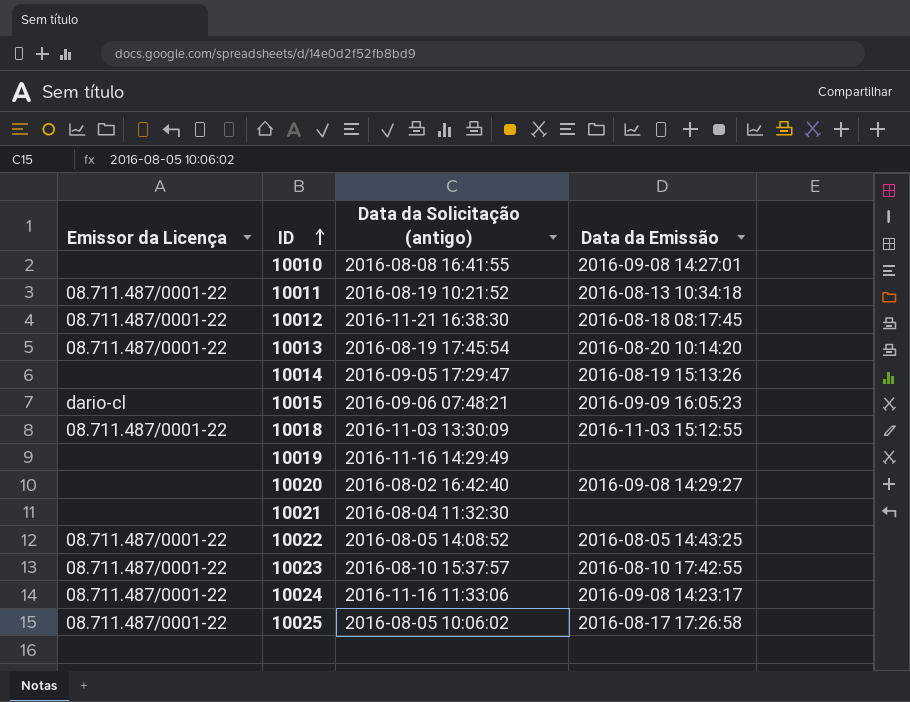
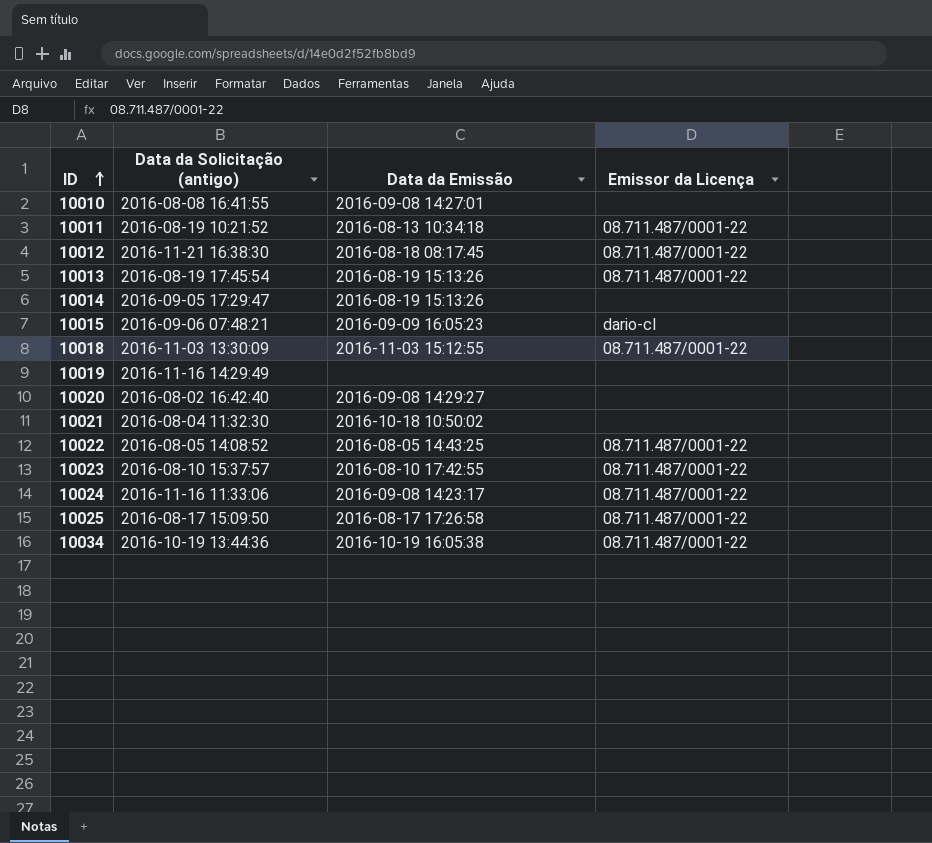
column Emissor da Licença | position: 1 -> 4
10013 | Data da Emissão: 2016-08-20 10:14:20 -> 2016-08-19 15:13:26
10021 | Data da Emissão: none -> 2016-10-18 10:50:02
10025 | Data da Solicitação (antigo): 2016-08-05 10:06:02 -> 2016-08-17 15:09:50
row 10034: none -> 2016-10-19 13:44:36 | 2016-10-19 16:05:38 | 08.711.487/0001-22

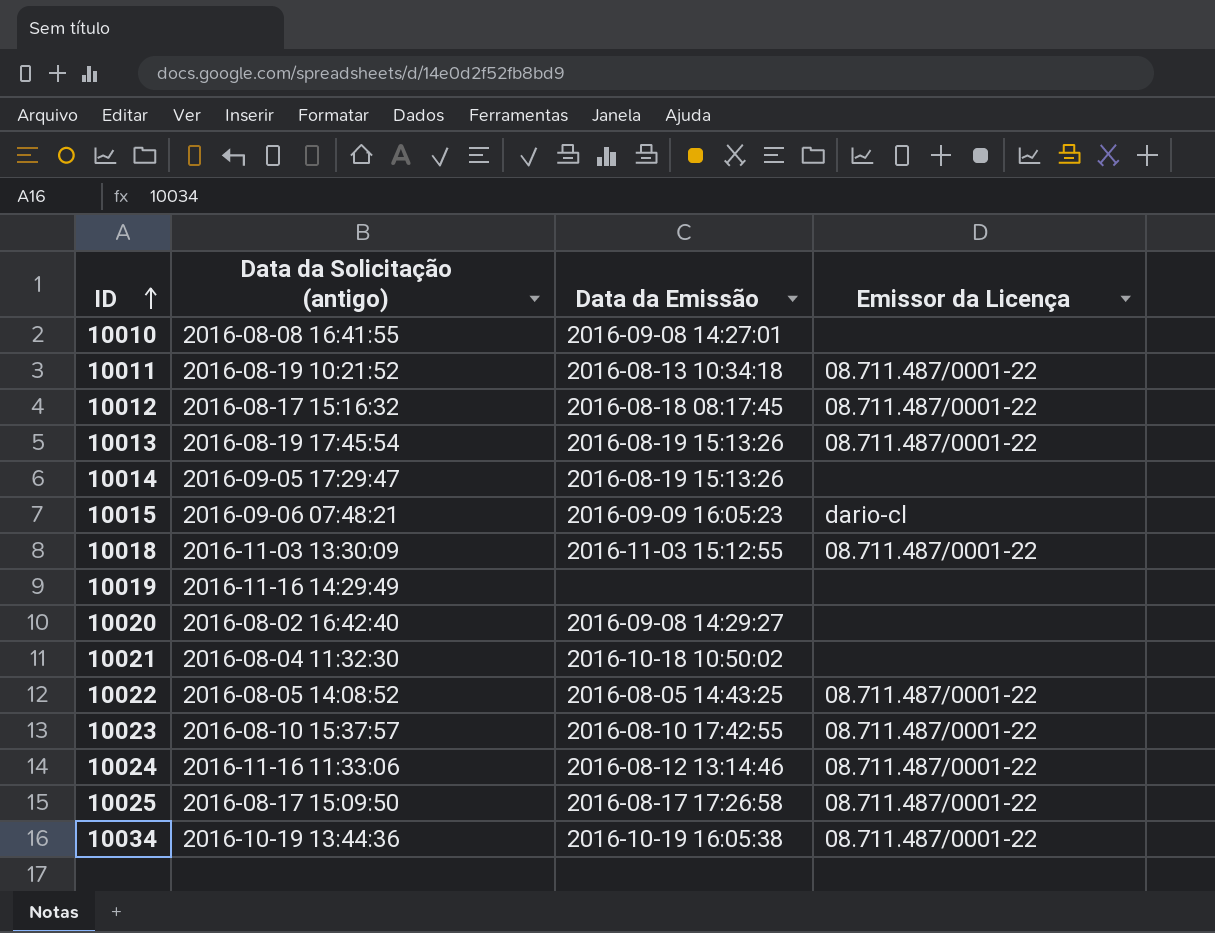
10012 | Data da Solicitação (antigo): 2016-11-21 16:38:30 -> 2016-08-17 15:16:32
10024 | Data da Emissão: 2016-09-08 14:23:17 -> 2016-08-12 13:14:46

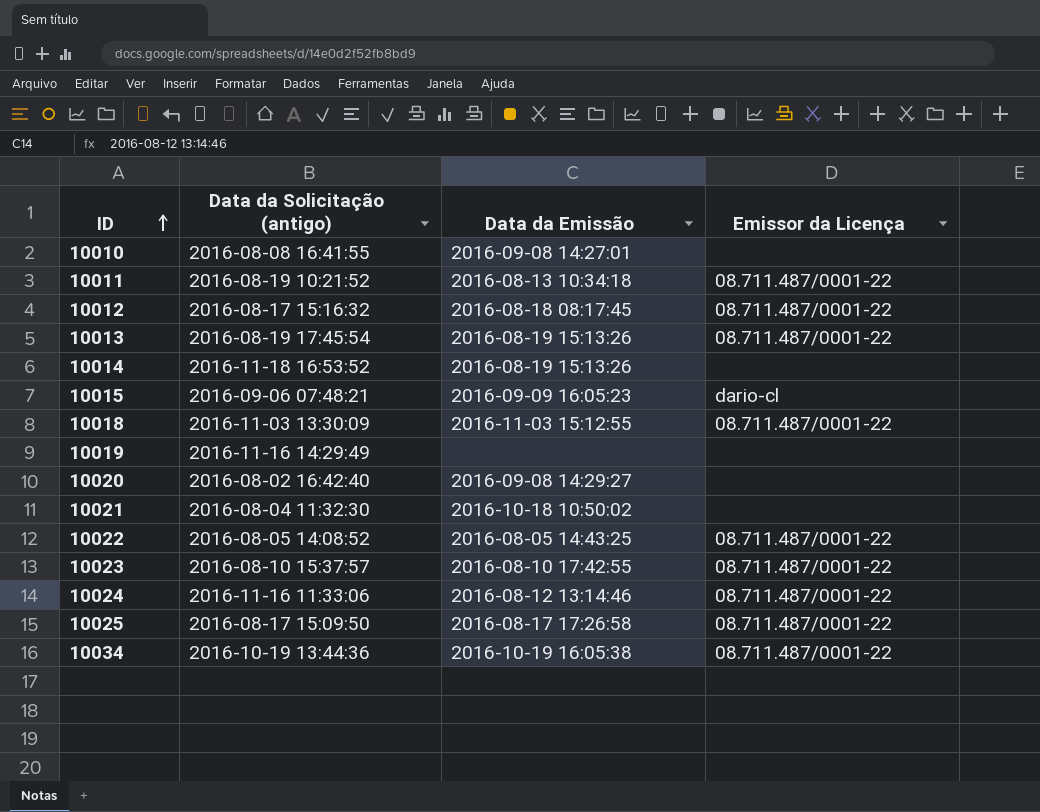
10014 | Data da Solicitação (antigo): 2016-09-05 17:29:47 -> 2016-11-18 16:53:52

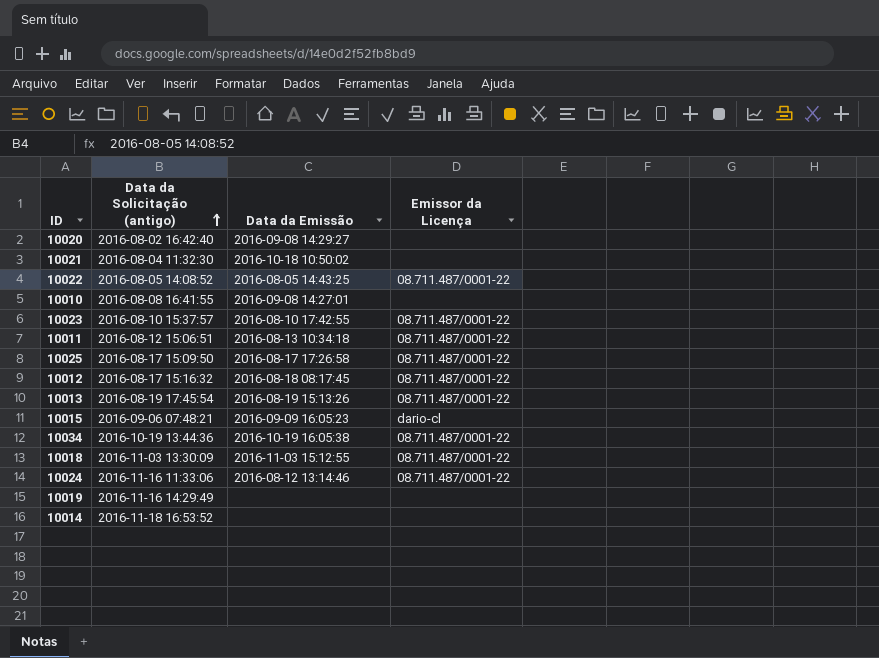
row order: ID ascending -> Data da Solicitação (antigo) ascending
10011 | Data da Solicitação (antigo): 2016-08-19 10:21:52 -> 2016-08-12 15:06:51
10014 | Data da Emissão: 2016-08-19 15:13:26 -> none

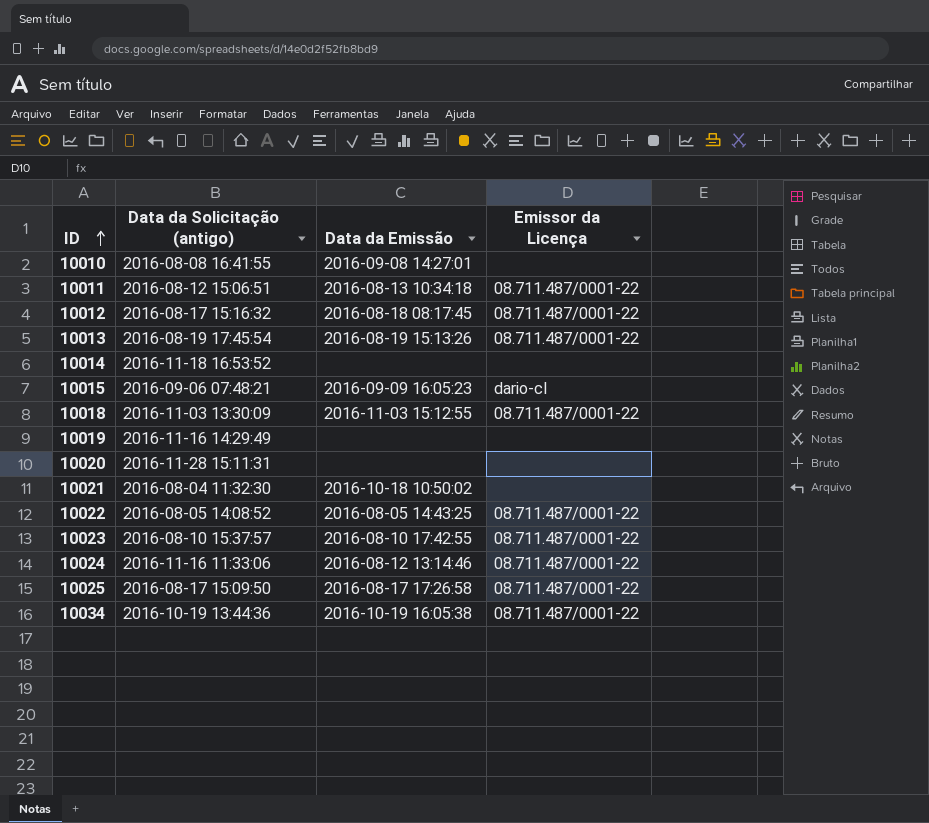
row order: Data da Solicitação (antigo) ascending -> ID ascending
10020 | Data da Solicitação (antigo): 2016-08-02 16:42:40 -> 2016-11-28 15:11:31
10020 | Data da Emissão: 2016-09-08 14:29:27 -> none

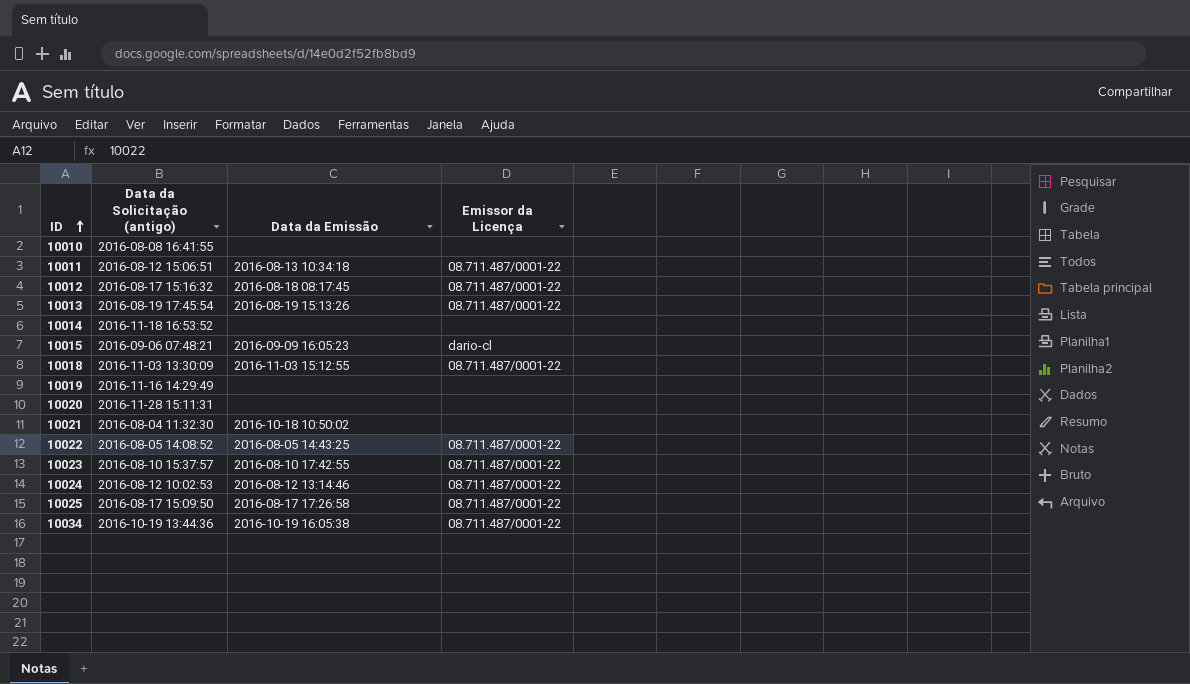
10010 | Data da Emissão: 2016-09-08 14:27:01 -> none
10024 | Data da Solicitação (antigo): 2016-11-16 11:33:06 -> 2016-08-12 10:02:53

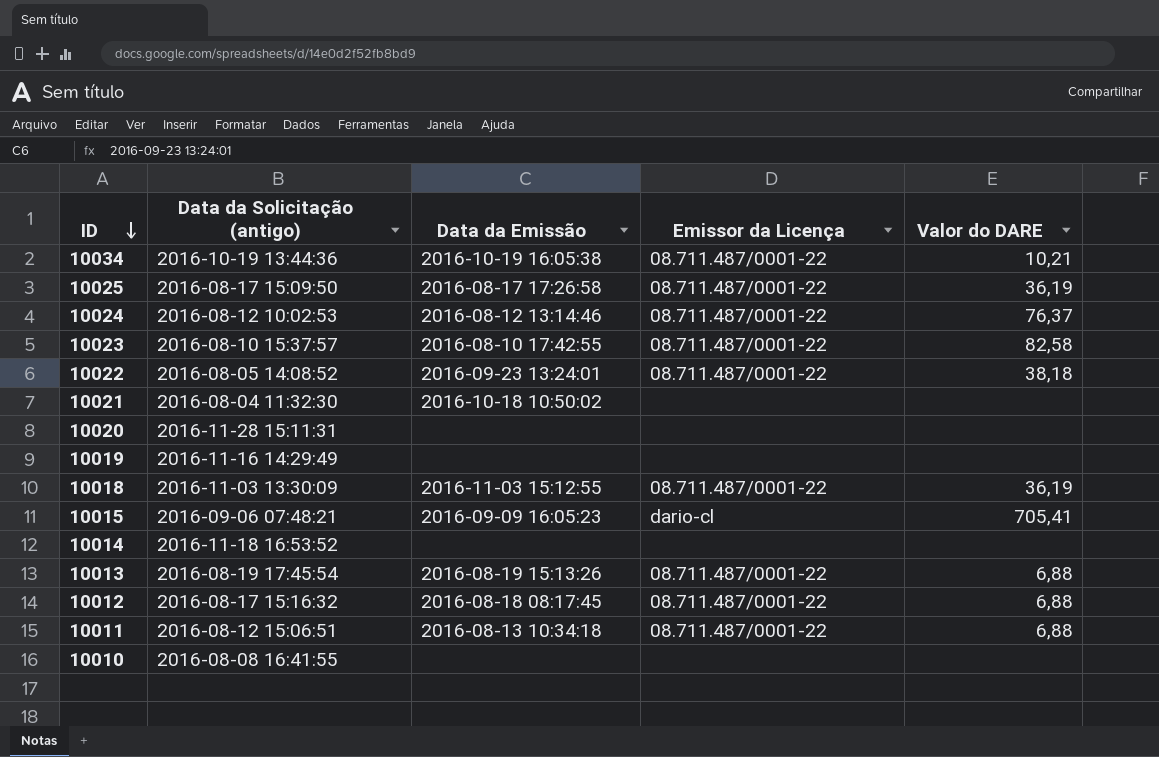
row order: ID ascending -> ID descending
column Valor do DARE | position: none -> 5
10022 | Data da Emissão: 2016-08-05 14:43:25 -> 2016-09-23 13:24:01

